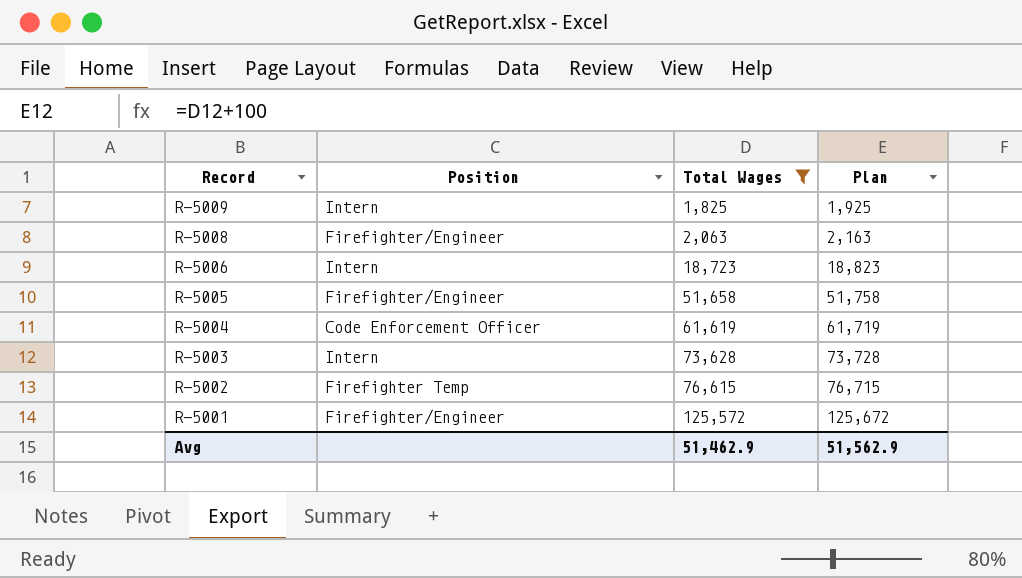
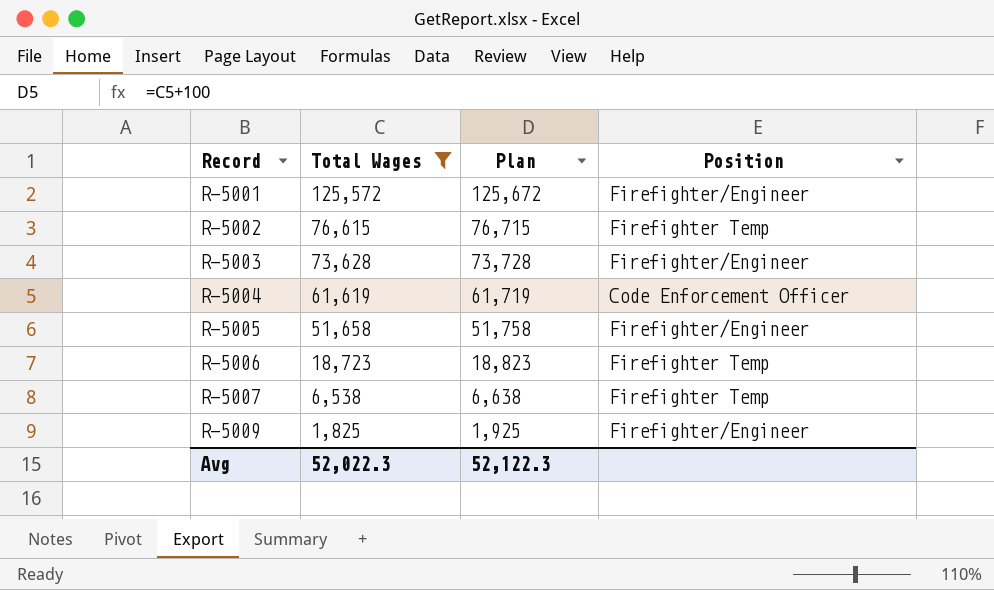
row order: Record descending -> Record ascending
column Position | position: 2 -> 4
row R-5008: Firefighter/Engineer | 2,063 | 2,163 -> none
R-5003 | Position: Intern -> Firefighter/Engineer
R-5006 | Position: Intern -> Firefighter Temp
row R-5007: none -> 6,538 | 6,638 | Firefighter Temp
R-5009 | Position: Intern -> Firefighter/Engineer
Avg | Total Wages: 51,462.9 -> 52,022.3
Avg | Plan: 51,562.9 -> 52,122.3

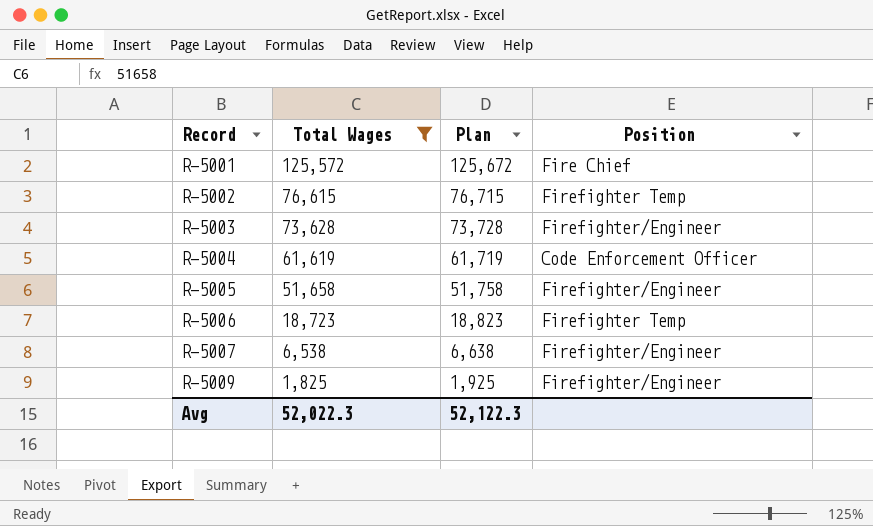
R-5001 | Position: Firefighter/Engineer -> Fire Chief
R-5007 | Position: Firefighter Temp -> Firefighter/Engineer

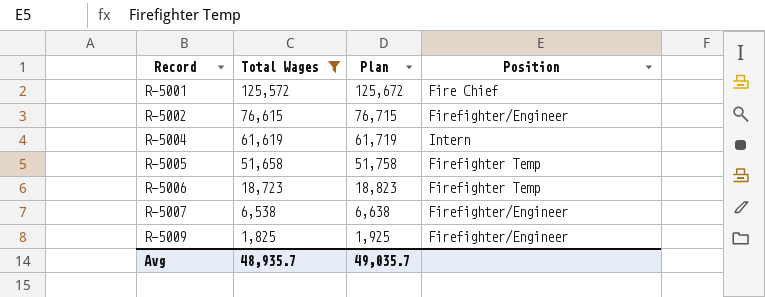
row R-5003: 73,628 | 73,728 | Firefighter/Engineer -> none
R-5002 | Position: Firefighter Temp -> Firefighter/Engineer
R-5004 | Position: Code Enforcement Officer -> Intern
R-5005 | Position: Firefighter/Engineer -> Firefighter Temp
Avg | Total Wages: 52,022.3 -> 48,935.7
Avg | Plan: 52,122.3 -> 49,035.7

